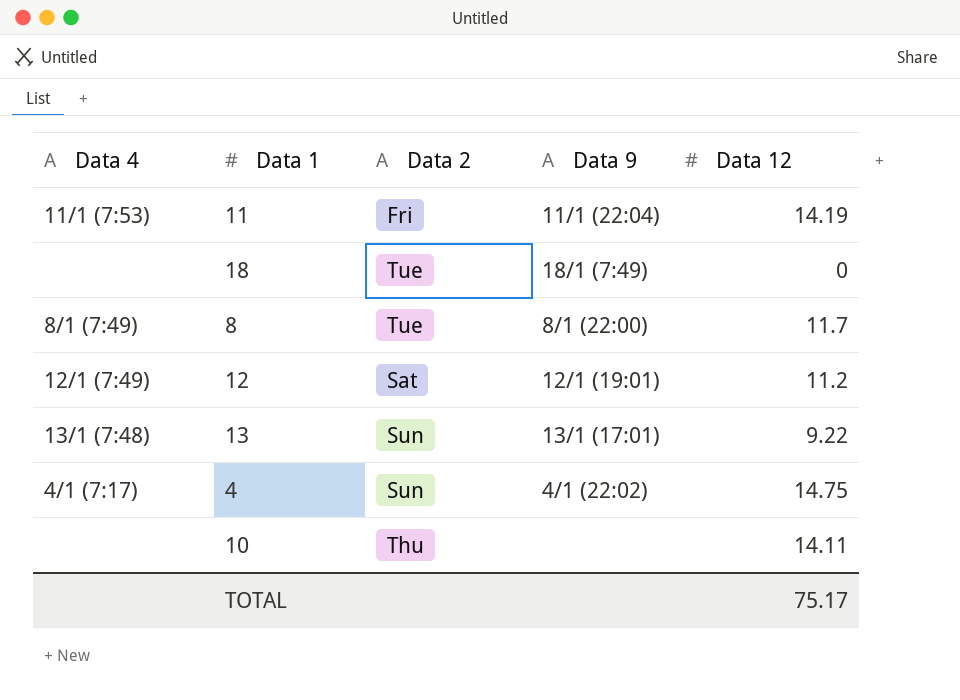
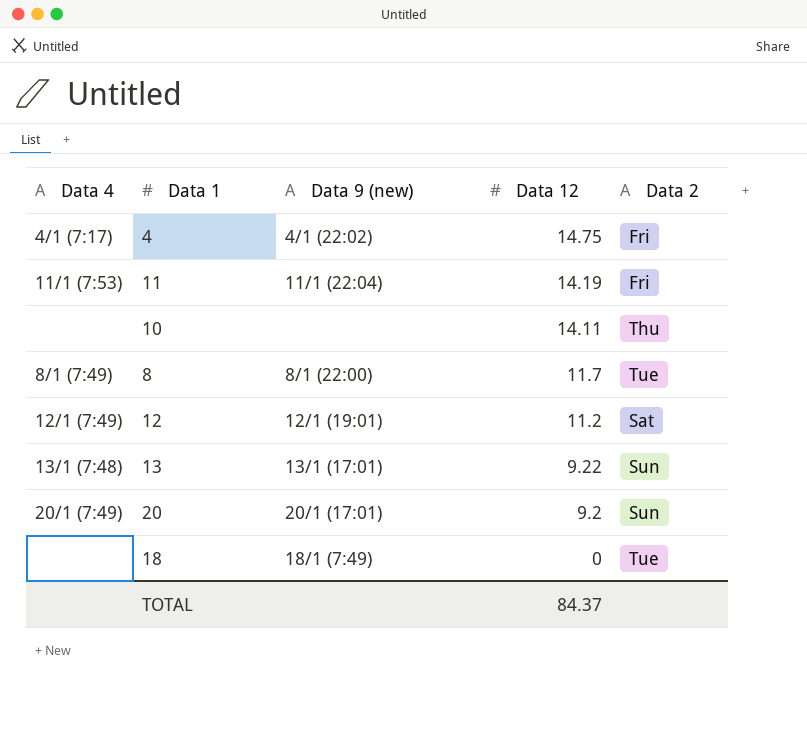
row order: none -> Data 12 descending
column name: Data 9 -> Data 9 (new)
column Data 2 | position: 3 -> 5
4 | Data 2: Sun -> Fri
row 20: none -> 20/1 (7:49) | 20/1 (17:01) | 9.2 | Sun
TOTAL | Data 12: 75.17 -> 84.37

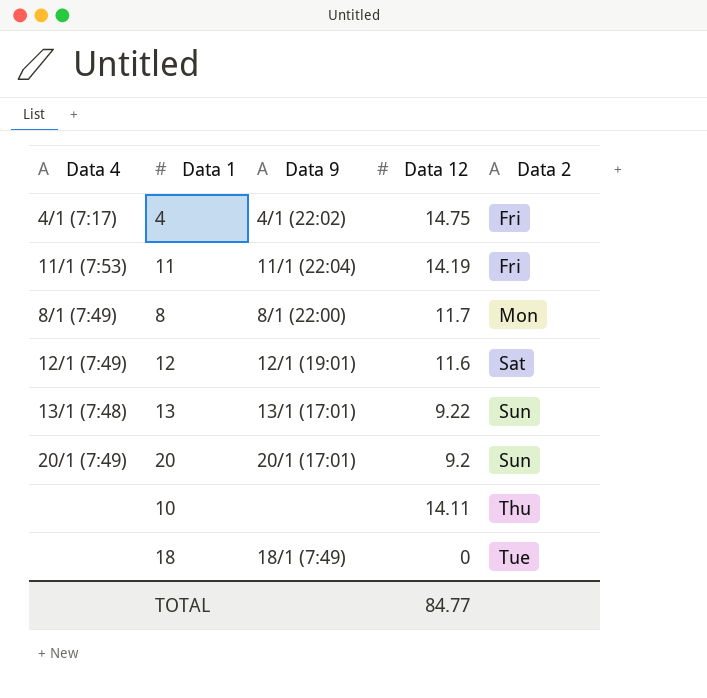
row order: Data 12 descending -> Data 2 ascending
column name: Data 9 (new) -> Data 9
8 | Data 2: Tue -> Mon
12 | Data 12: 11.2 -> 11.6
TOTAL | Data 12: 84.37 -> 84.77

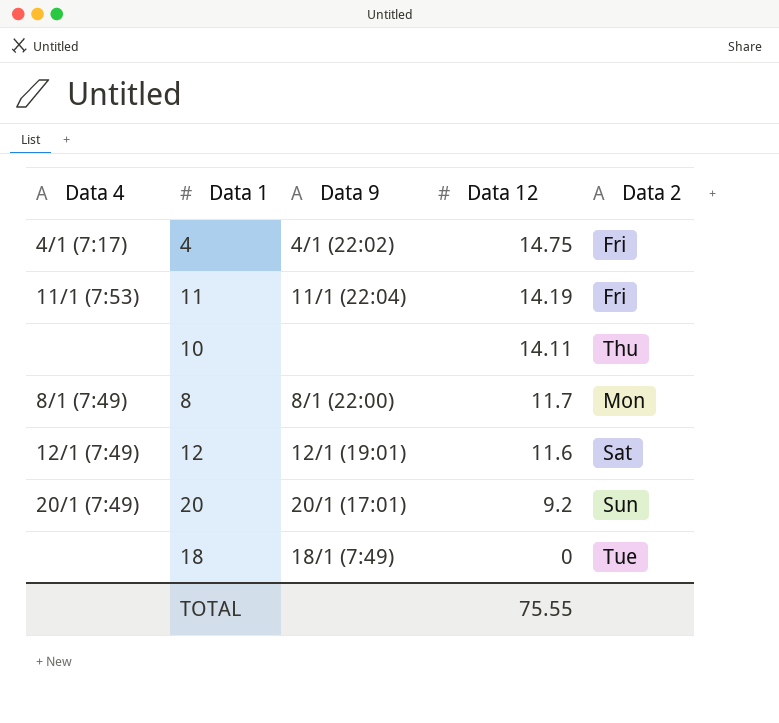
row order: Data 2 ascending -> Data 12 descending
row 13: 13/1 (7:48) | 13/1 (17:01) | 9.22 | Sun -> none
TOTAL | Data 12: 84.77 -> 75.55

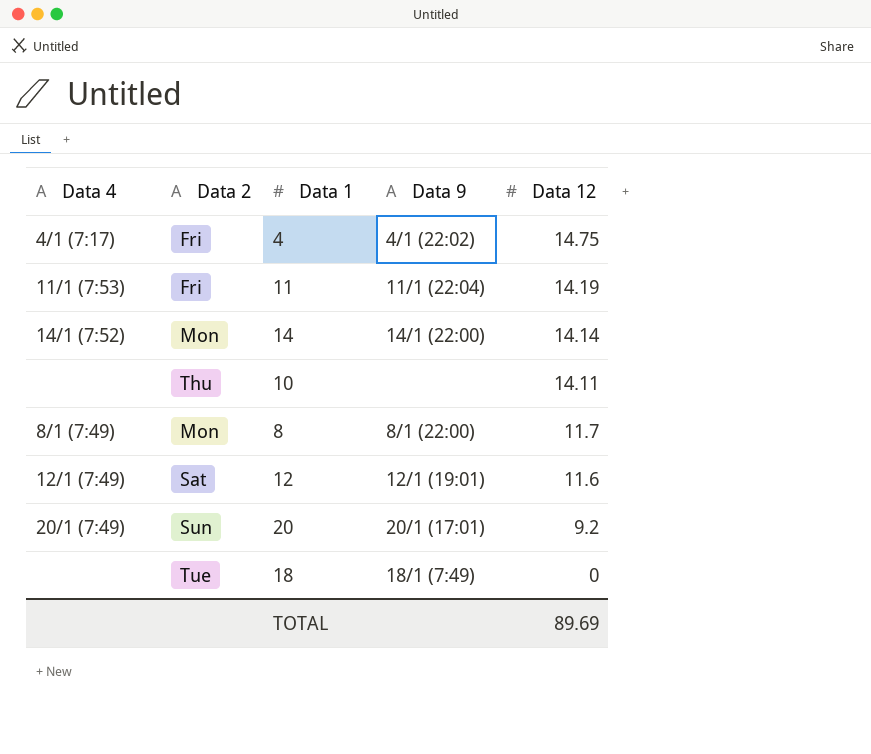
column Data 2 | position: 5 -> 2
row 14: none -> 14/1 (7:52) | Mon | 14/1 (22:00) | 14.14
TOTAL | Data 12: 75.55 -> 89.69

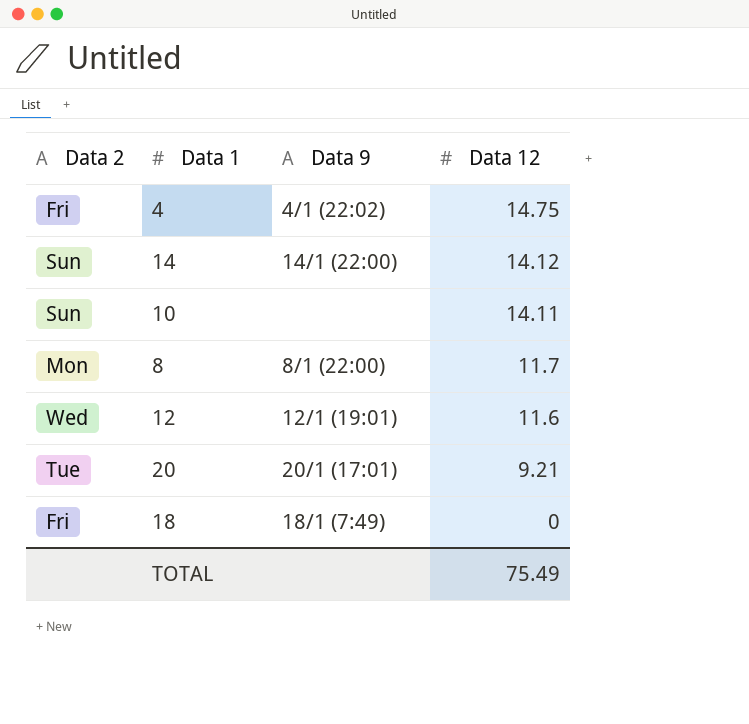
column Data 4 | position: 1 -> none
row 11: 11/1 (7:53) | Fri | 11/1 (22:04) | 14.19 -> none
14 | Data 2: Mon -> Sun
14 | Data 12: 14.14 -> 14.12
10 | Data 2: Thu -> Sun
12 | Data 2: Sat -> Wed
20 | Data 2: Sun -> Tue
20 | Data 12: 9.2 -> 9.21
18 | Data 2: Tue -> Fri
TOTAL | Data 12: 89.69 -> 75.49

